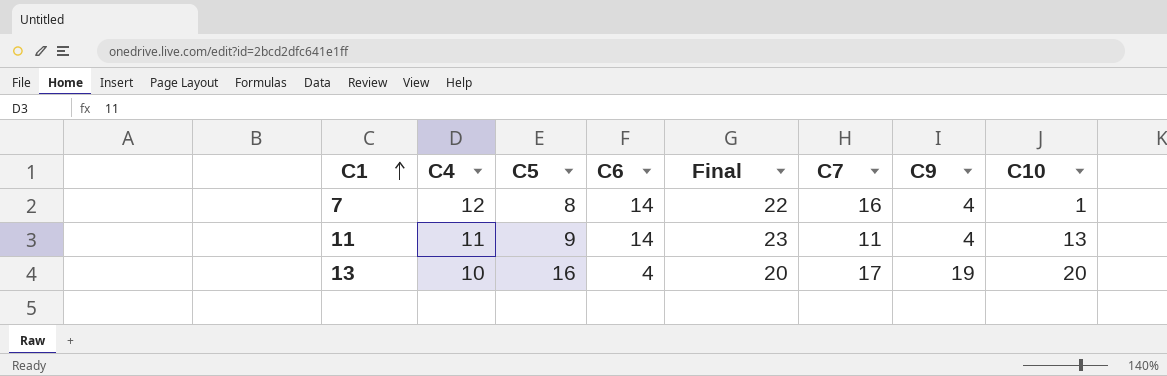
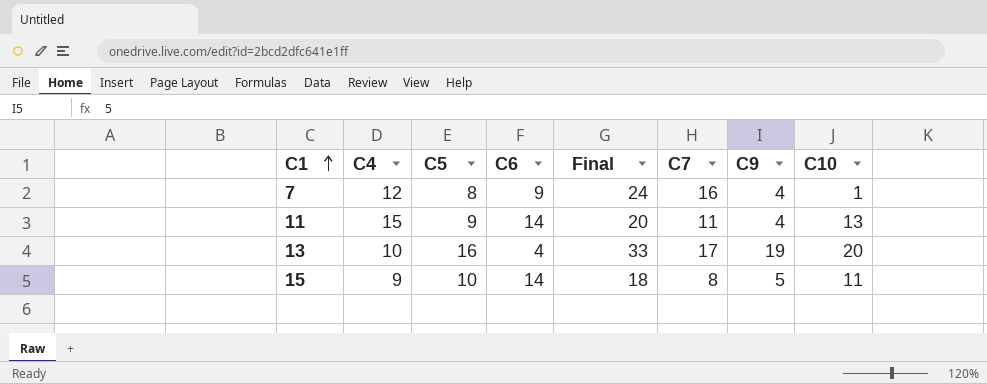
column Final | formula: [C5] + [C6] -> [C5] + [C7]
7 | C6: 14 -> 9
11 | C4: 11 -> 15
row 15: none -> 9 | 10 | 14 | 18 | 8 | 5 | 11

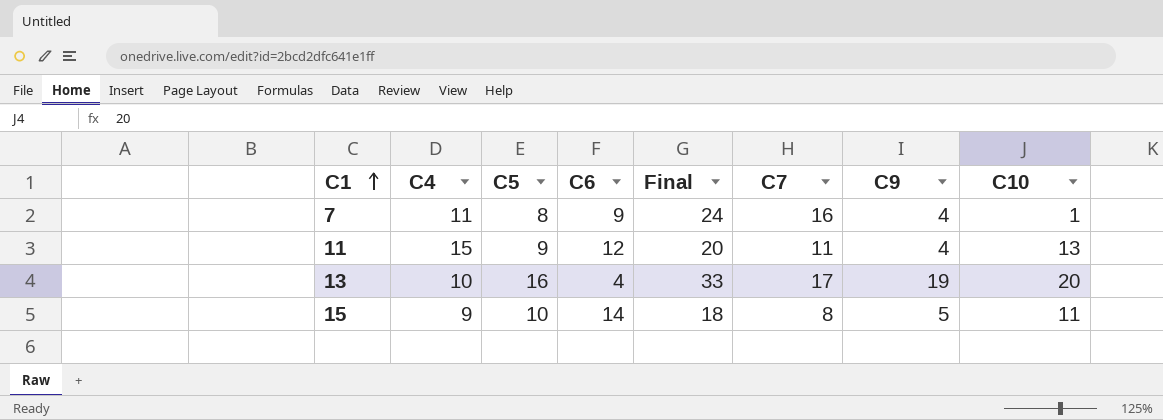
7 | C4: 12 -> 11
11 | C6: 14 -> 12

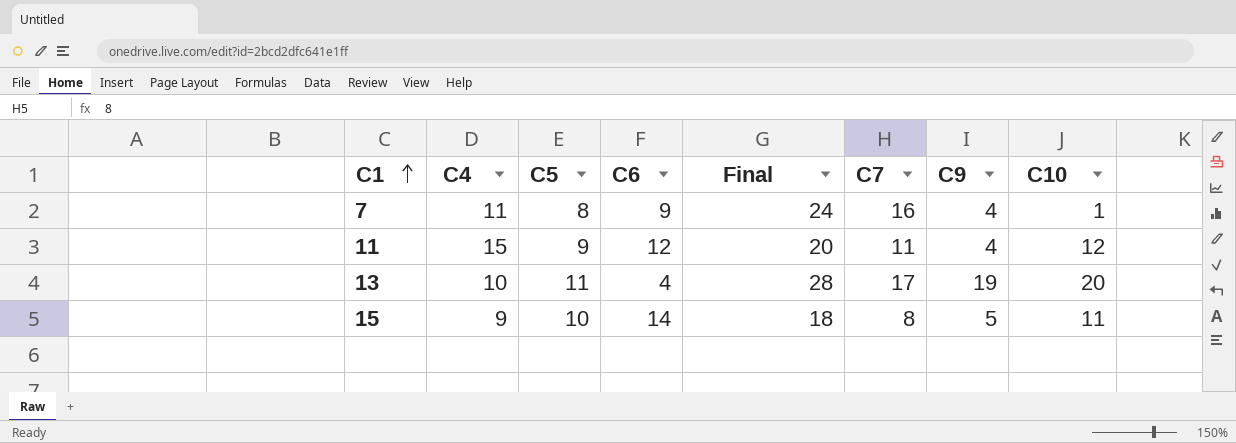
11 | C10: 13 -> 12
13 | C5: 16 -> 11
13 | Final: 33 -> 28

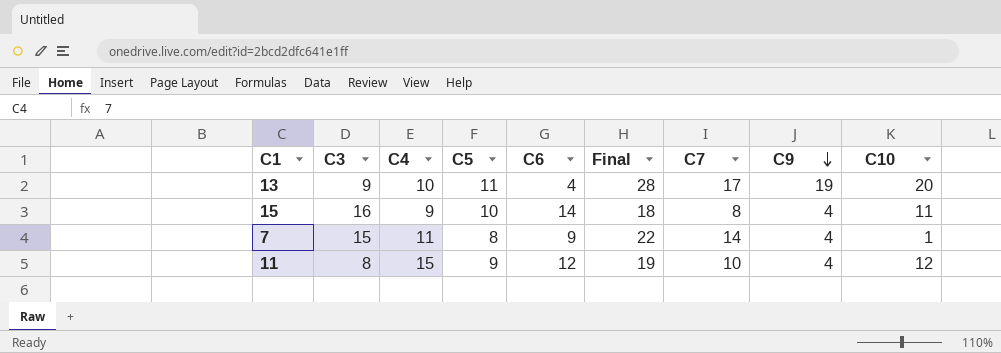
row order: C1 ascending -> C9 descending
column C3 | position: none -> 2
15 | C9: 5 -> 4
7 | Final: 24 -> 22
7 | C7: 16 -> 14
11 | Final: 20 -> 19
11 | C7: 11 -> 10

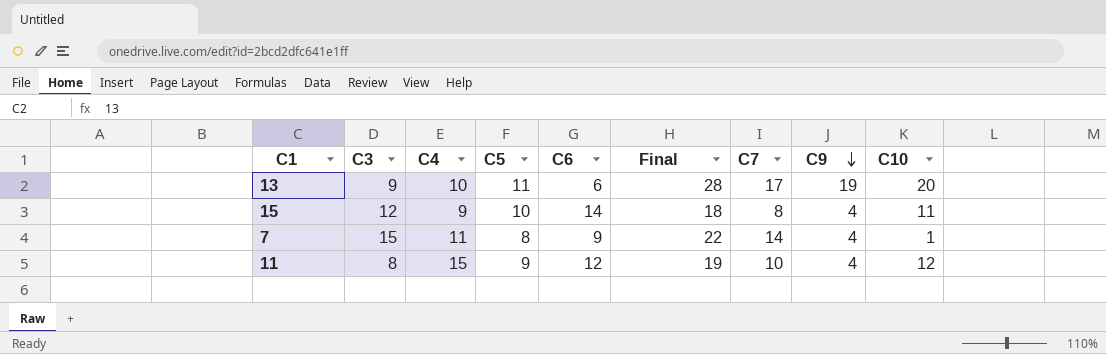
13 | C6: 4 -> 6
15 | C3: 16 -> 12

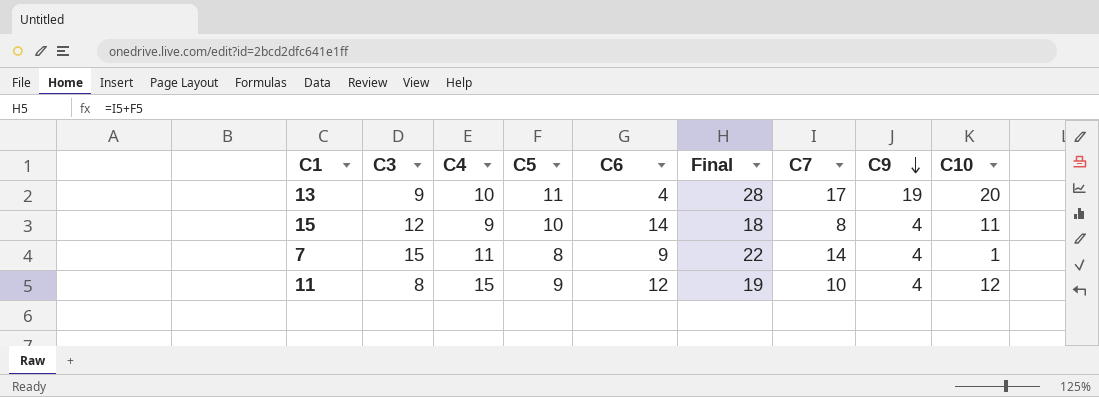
13 | C6: 6 -> 4

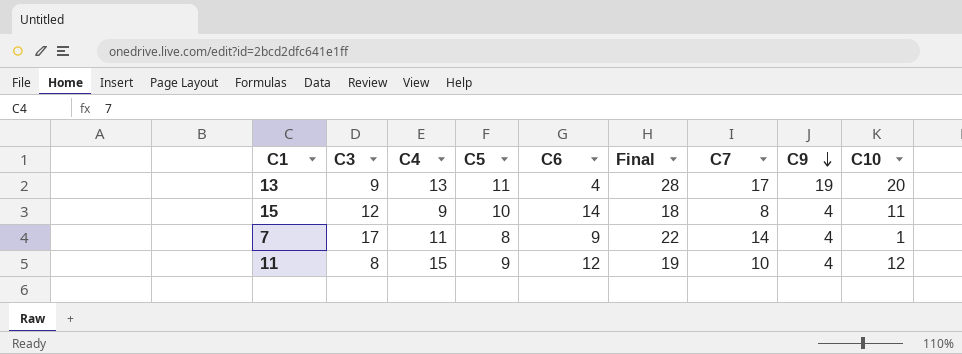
13 | C4: 10 -> 13
7 | C3: 15 -> 17

